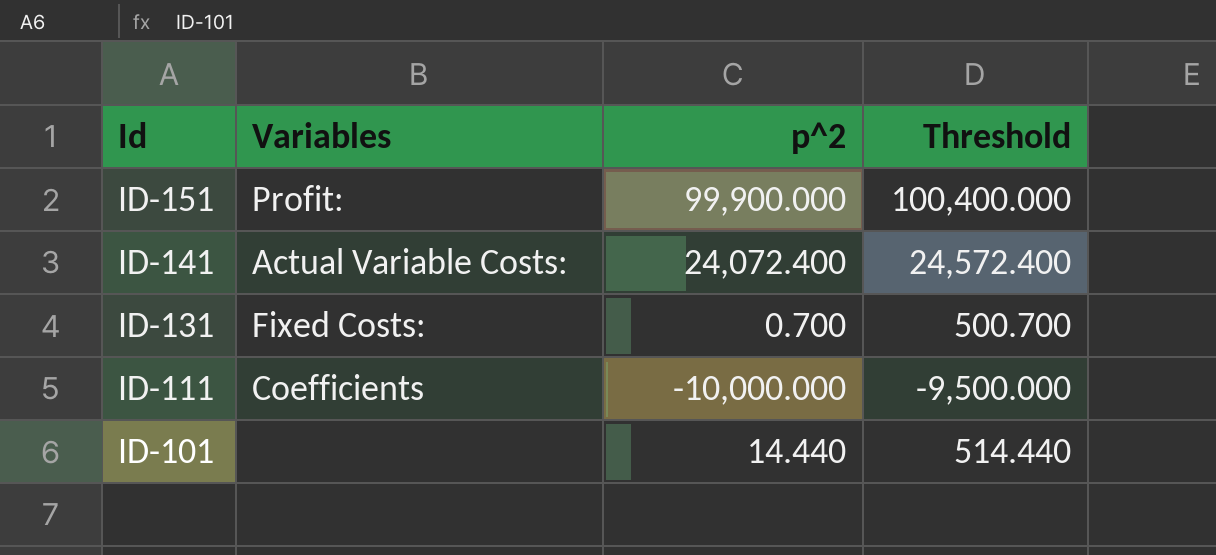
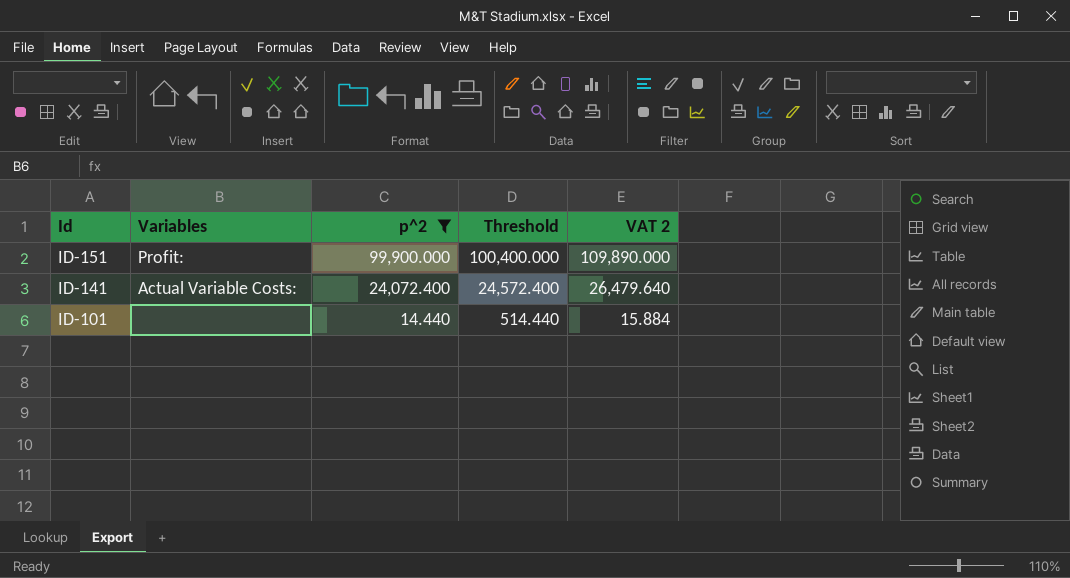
filter: none -> p^2 >= 14.440
column VAT 2 | formula: none -> [p^2] * 1.1

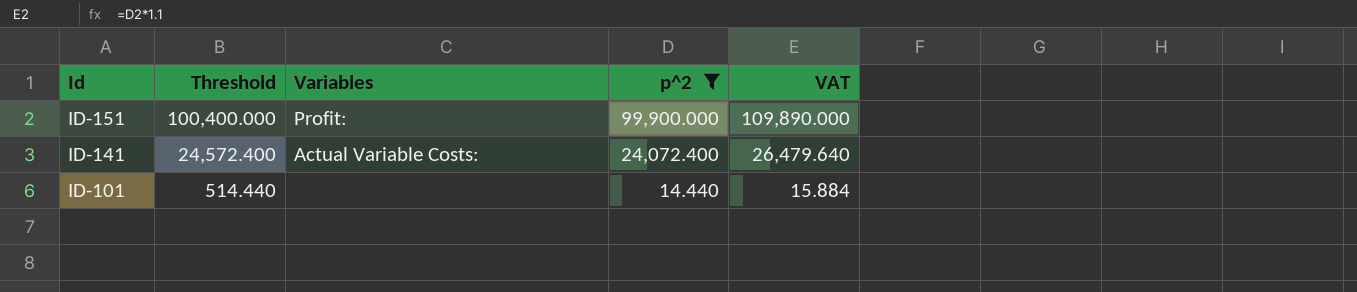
column Threshold | position: 4 -> 2
column name: VAT 2 -> VAT

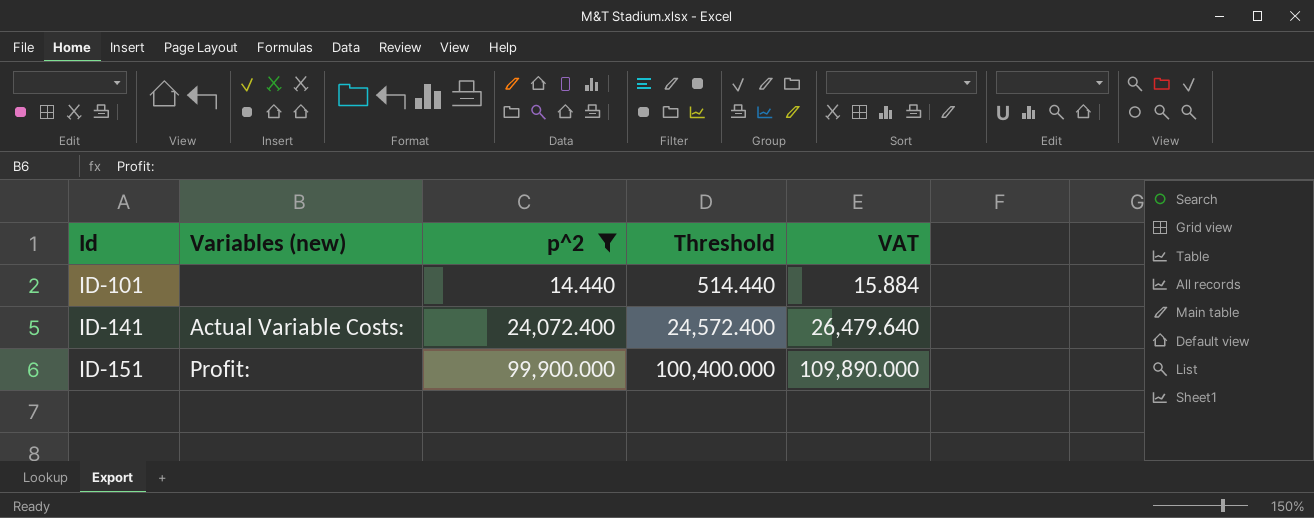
row order: Id descending -> Id ascending
column name: Variables -> Variables (new)
column Threshold | position: 2 -> 4

